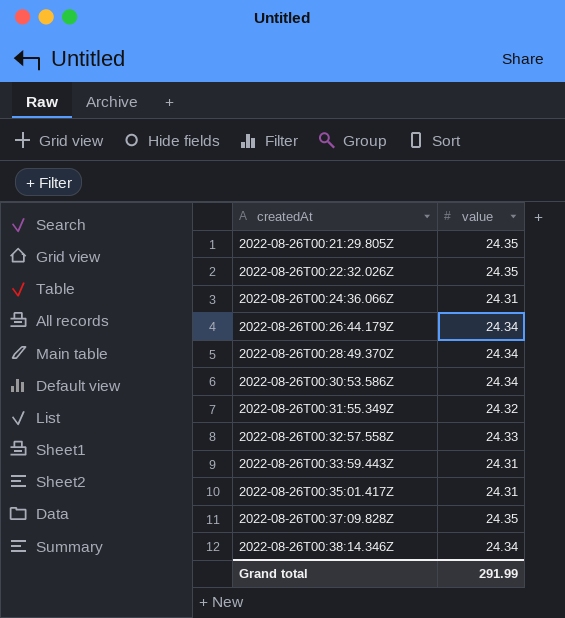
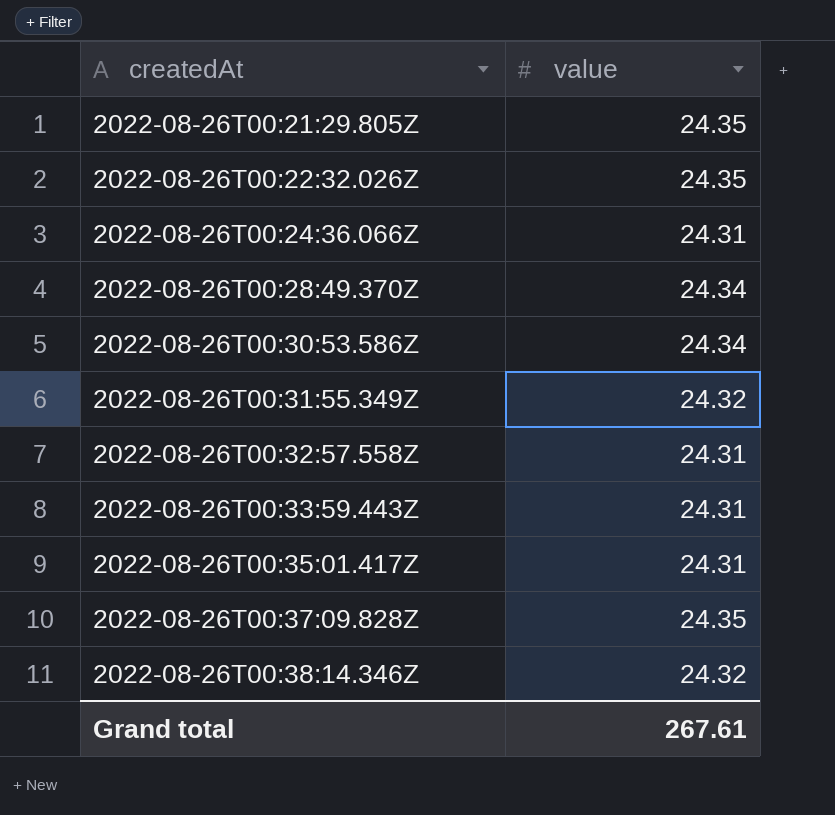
row 2022-08-26T00:26:44.179Z: 24.34 -> none
2022-08-26T00:32:57.558Z | value: 24.33 -> 24.31
2022-08-26T00:38:14.346Z | value: 24.34 -> 24.32
Grand total | value: 291.99 -> 267.61

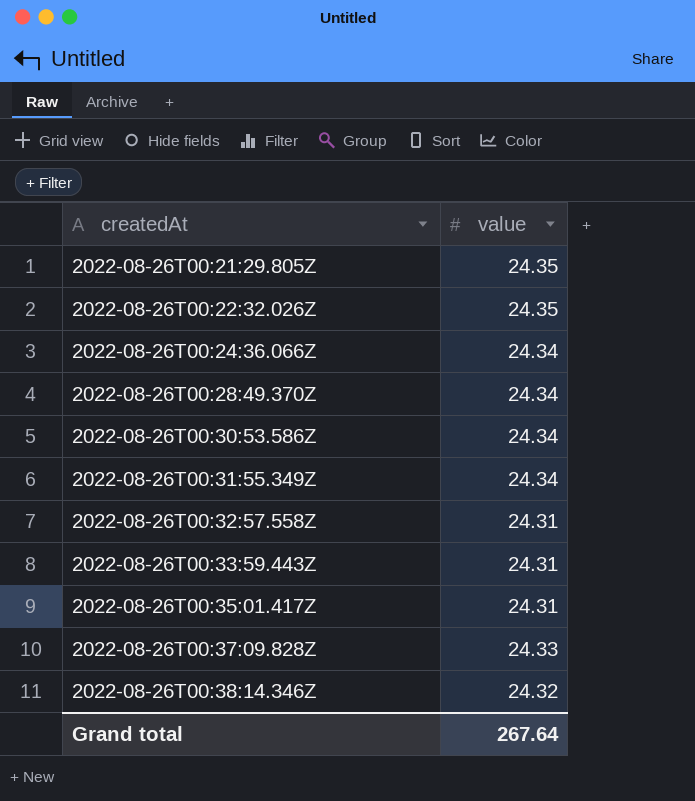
2022-08-26T00:24:36.066Z | value: 24.31 -> 24.34
2022-08-26T00:31:55.349Z | value: 24.32 -> 24.34
2022-08-26T00:37:09.828Z | value: 24.35 -> 24.33
Grand total | value: 267.61 -> 267.64

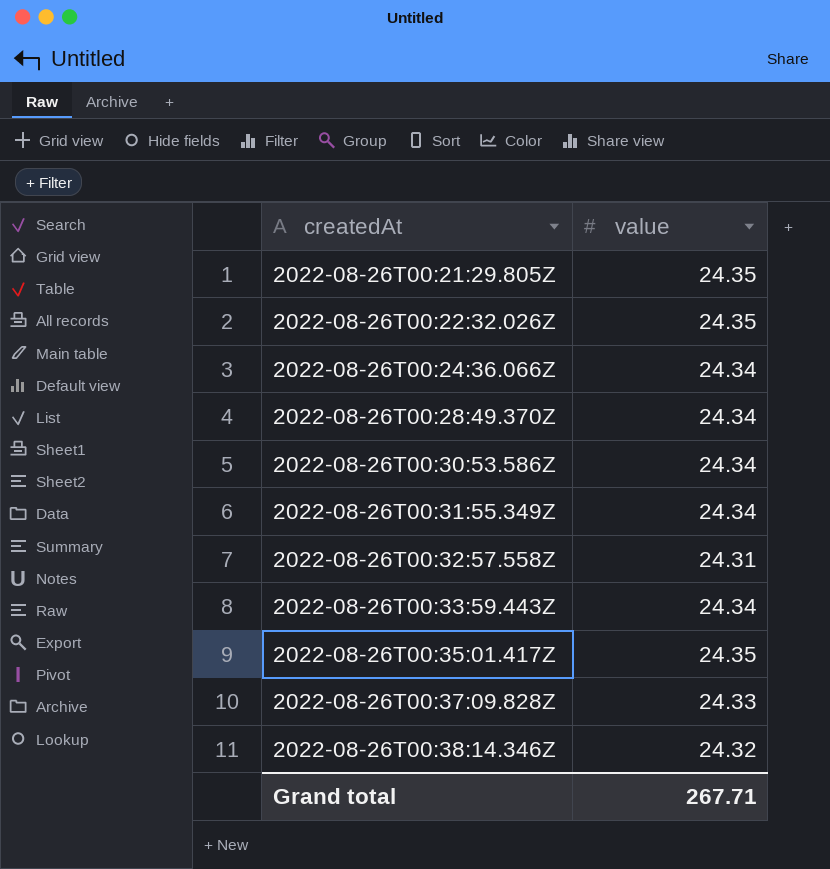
2022-08-26T00:33:59.443Z | value: 24.31 -> 24.34
2022-08-26T00:35:01.417Z | value: 24.31 -> 24.35
Grand total | value: 267.64 -> 267.71

